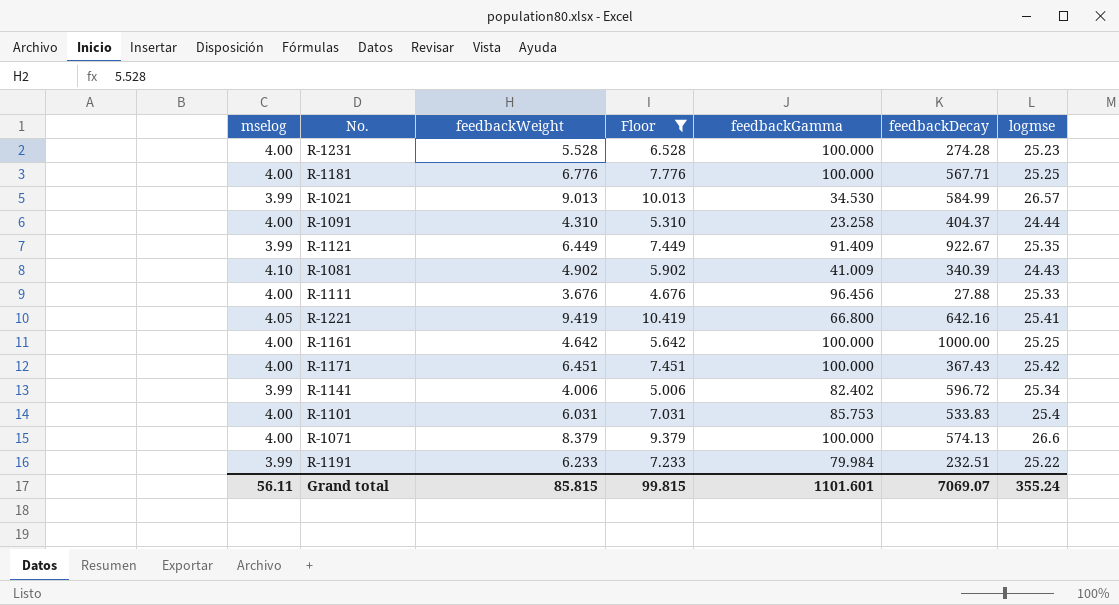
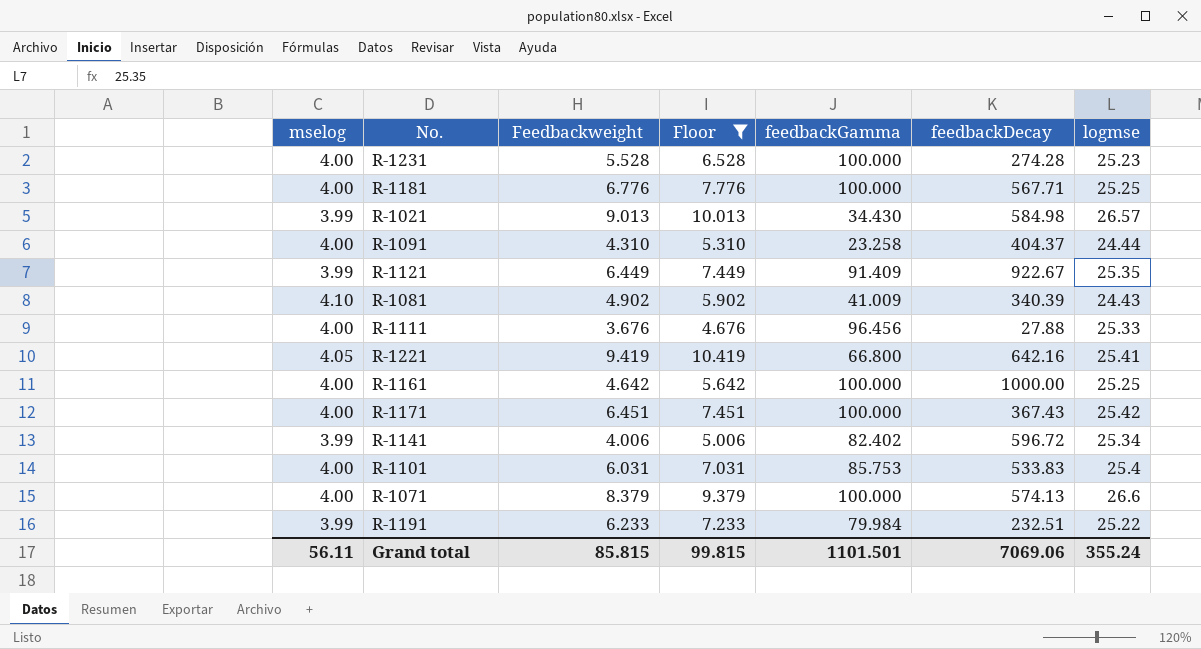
column name: feedbackWeight -> Feedbackweight
R-1021 | feedbackGamma: 34.530 -> 34.430
R-1021 | feedbackDecay: 584.99 -> 584.98
Grand total | feedbackGamma: 1101.601 -> 1101.501
Grand total | feedbackDecay: 7069.07 -> 7069.06

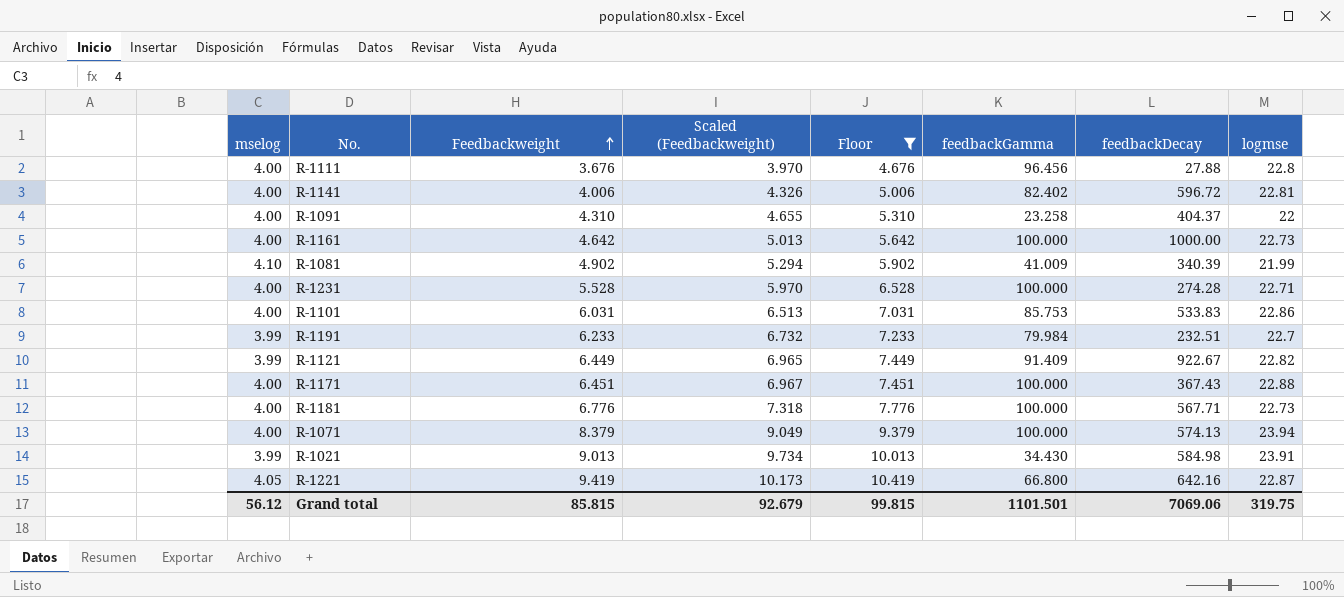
row order: none -> Feedbackweight ascending
column Scaled (Feedbackweight) | formula: none -> [Feedbackweight] * 1.08
R-1111 | logmse: 25.33 -> 22.8
R-1141 | mselog: 3.99 -> 4.00
R-1141 | logmse: 25.34 -> 22.81
R-1091 | logmse: 24.44 -> 22
R-1161 | logmse: 25.25 -> 22.73
R-1081 | logmse: 24.43 -> 21.99
R-1231 | logmse: 25.23 -> 22.71
R-1101 | logmse: 25.4 -> 22.86
R-1191 | logmse: 25.22 -> 22.7
R-1121 | logmse: 25.35 -> 22.82
R-1171 | logmse: 25.42 -> 22.88
R-1181 | logmse: 25.25 -> 22.73
R-1071 | logmse: 26.6 -> 23.94
R-1021 | logmse: 26.57 -> 23.91
R-1221 | logmse: 25.41 -> 22.87
Grand total | mselog: 56.11 -> 56.12
Grand total | logmse: 355.24 -> 319.75

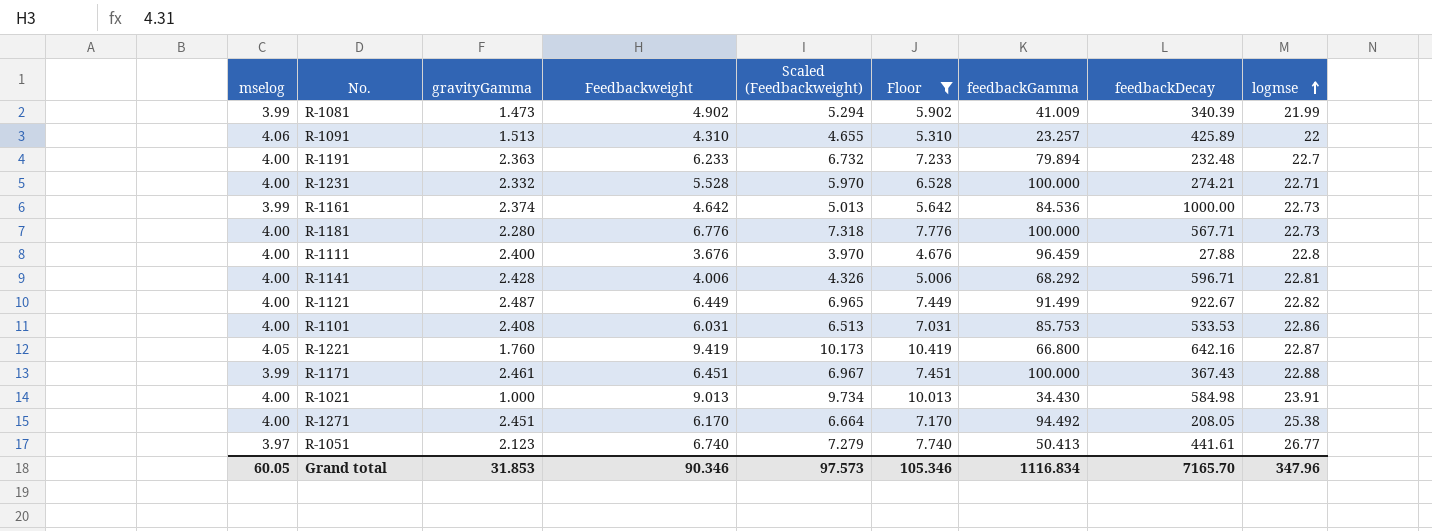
row order: Feedbackweight ascending -> logmse ascending
column gravityGamma | position: none -> 3
row R-1071: 4.00 | 8.379 | 9.049 | 9.379 | 100.000 | 574.13 | 23.94 -> none
R-1081 | mselog: 4.10 -> 3.99
R-1091 | mselog: 4.00 -> 4.06
R-1091 | feedbackGamma: 23.258 -> 23.257
R-1091 | feedbackDecay: 404.37 -> 425.89
R-1191 | mselog: 3.99 -> 4.00
R-1191 | feedbackGamma: 79.984 -> 79.894
R-1191 | feedbackDecay: 232.51 -> 232.48
R-1231 | feedbackDecay: 274.28 -> 274.21
R-1161 | mselog: 4.00 -> 3.99
R-1161 | feedbackGamma: 100.000 -> 84.536
R-1111 | feedbackGamma: 96.456 -> 96.459
R-1141 | feedbackGamma: 82.402 -> 68.292
R-1141 | feedbackDecay: 596.72 -> 596.71
R-1121 | mselog: 3.99 -> 4.00
R-1121 | feedbackGamma: 91.409 -> 91.499
R-1101 | feedbackDecay: 533.83 -> 533.53
R-1171 | mselog: 4.00 -> 3.99
R-1021 | mselog: 3.99 -> 4.00
row R-1271: none -> 4.00 | 2.451 | 6.170 | 6.664 | 7.170 | 94.492 | 208.05 | 25.38
row R-1051: none -> 3.97 | 2.123 | 6.740 | 7.279 | 7.740 | 50.413 | 441.61 | 26.77
Grand total | mselog: 56.12 -> 60.05
Grand total | Feedbackweight: 85.815 -> 90.346
Grand total | Scaled (Feedbackweight): 92.679 -> 97.573
Grand total | Floor: 99.815 -> 105.346
Grand total | feedbackGamma: 1101.501 -> 1116.834
Grand total | feedbackDecay: 7069.06 -> 7165.70
Grand total | logmse: 319.75 -> 347.96

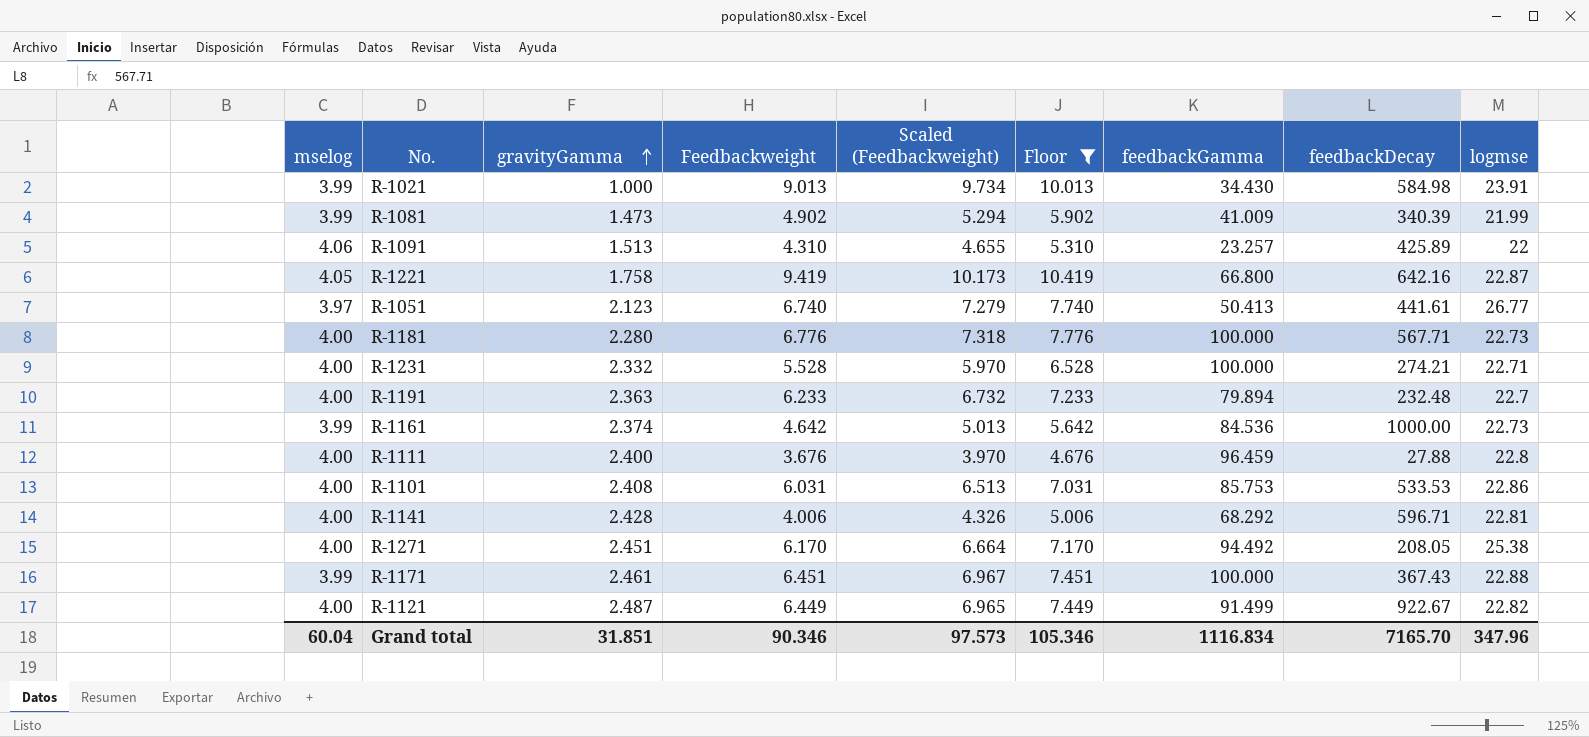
row order: logmse ascending -> gravityGamma ascending
R-1021 | mselog: 4.00 -> 3.99
R-1221 | gravityGamma: 1.760 -> 1.758
Grand total | mselog: 60.05 -> 60.04
Grand total | gravityGamma: 31.853 -> 31.851

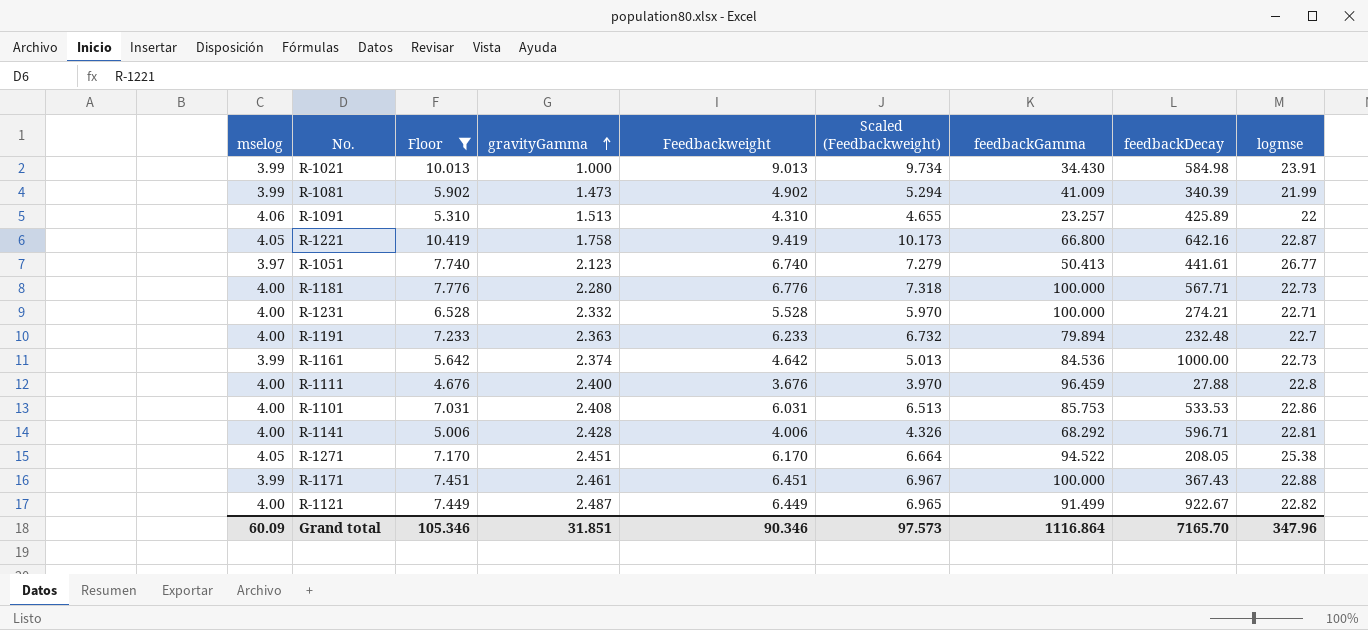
column Floor | position: 6 -> 3
R-1271 | mselog: 4.00 -> 4.05
R-1271 | feedbackGamma: 94.492 -> 94.522
Grand total | mselog: 60.04 -> 60.09
Grand total | feedbackGamma: 1116.834 -> 1116.864

